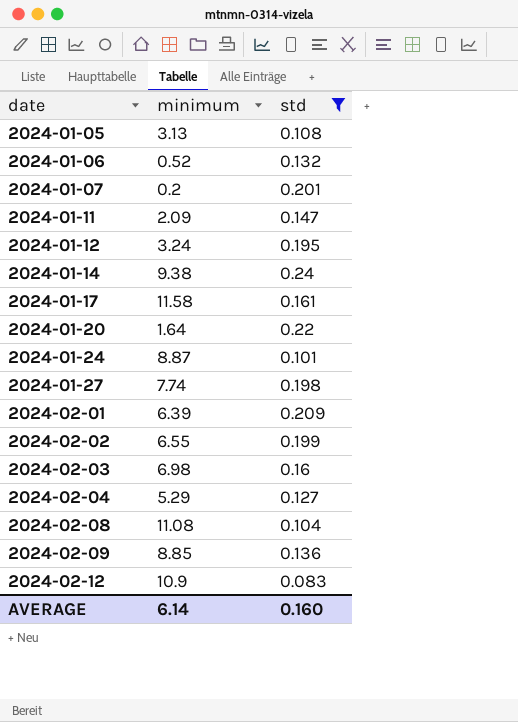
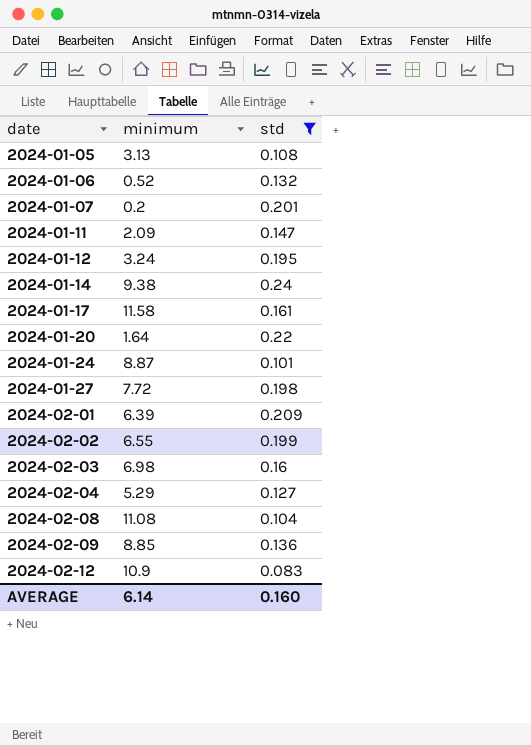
2024-01-27 | minimum: 7.74 -> 7.72

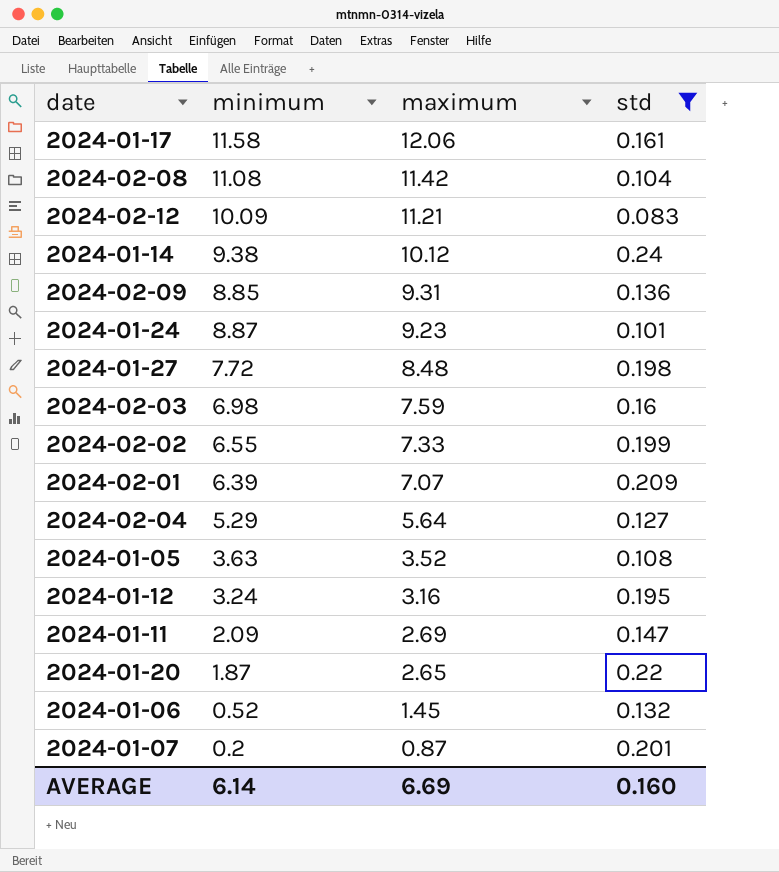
row order: date ascending -> maximum descending
column maximum | position: none -> 3
2024-02-12 | minimum: 10.9 -> 10.09
2024-01-05 | minimum: 3.13 -> 3.63
2024-01-20 | minimum: 1.64 -> 1.87

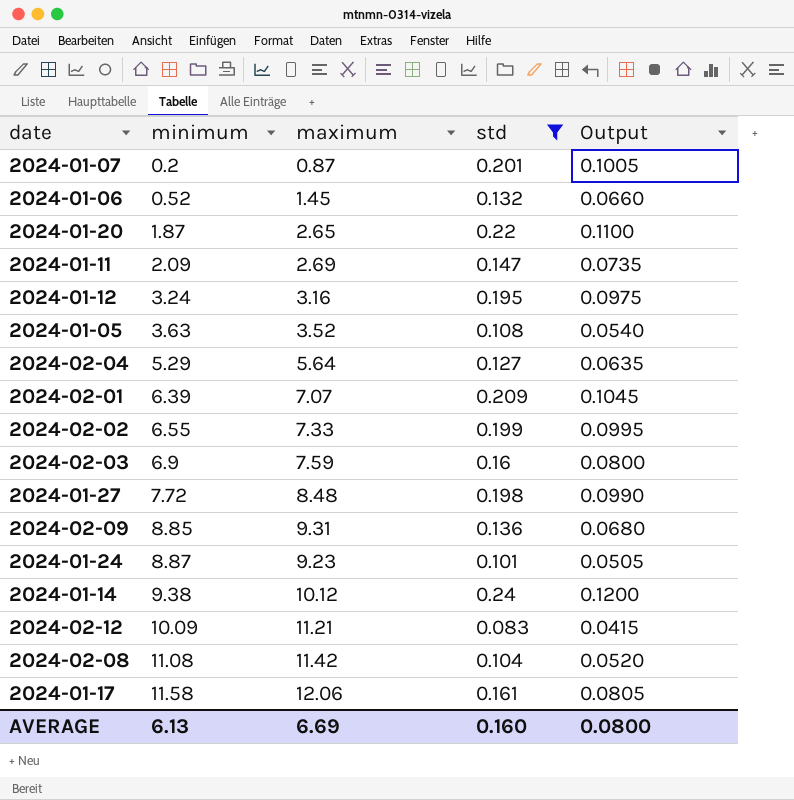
row order: maximum descending -> minimum ascending
column Output | formula: none -> [std] * 0.5
2024-02-03 | minimum: 6.98 -> 6.9
AVERAGE | minimum: 6.14 -> 6.13

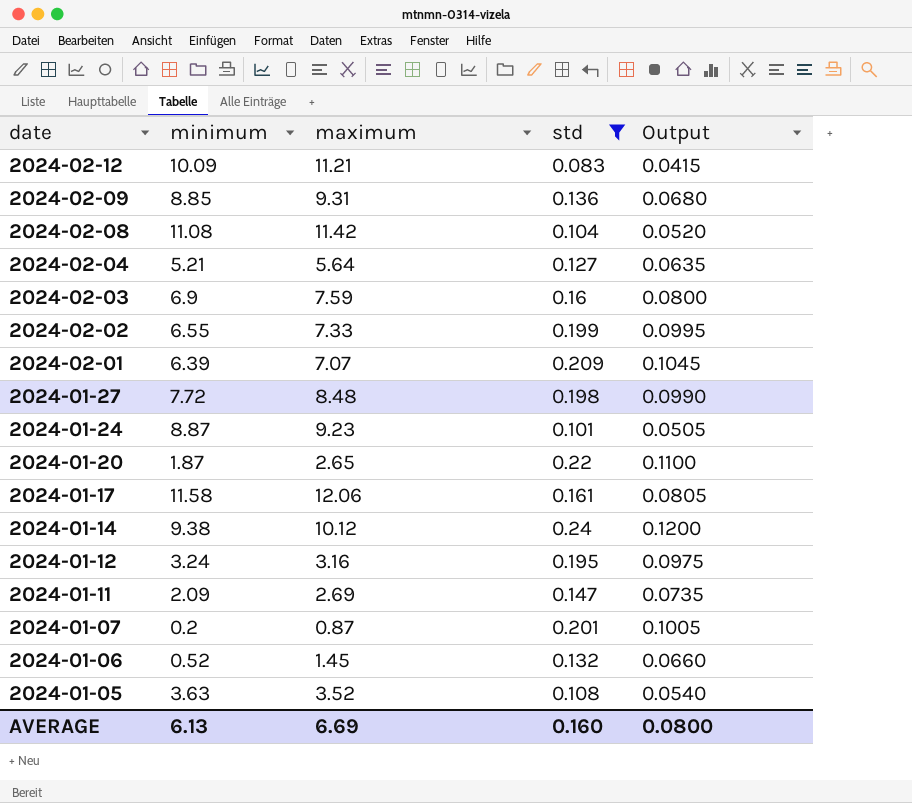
row order: minimum ascending -> date descending
2024-02-04 | minimum: 5.29 -> 5.21

